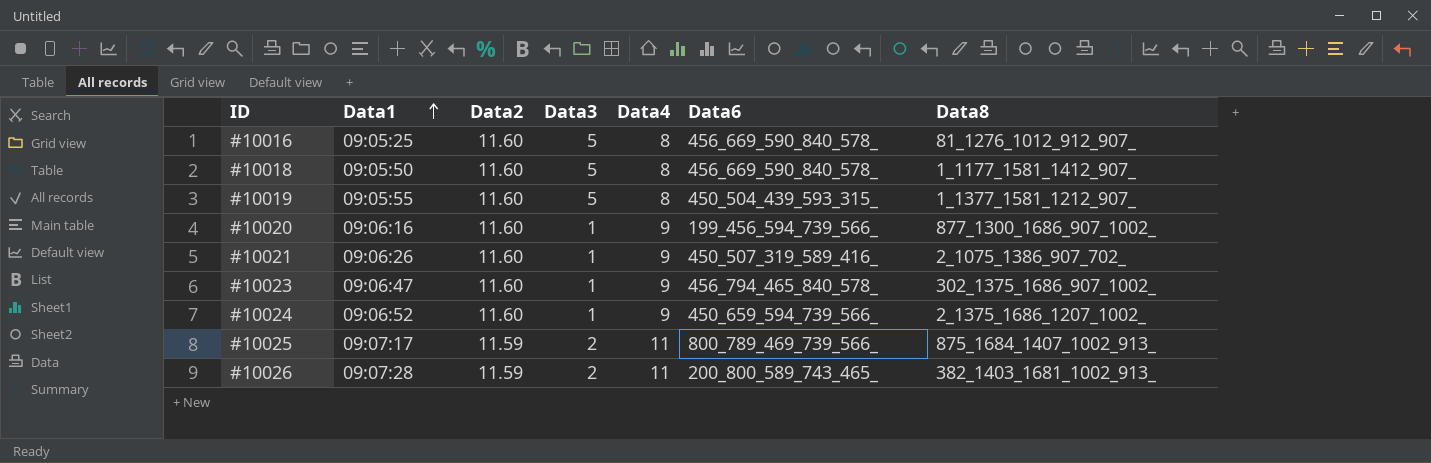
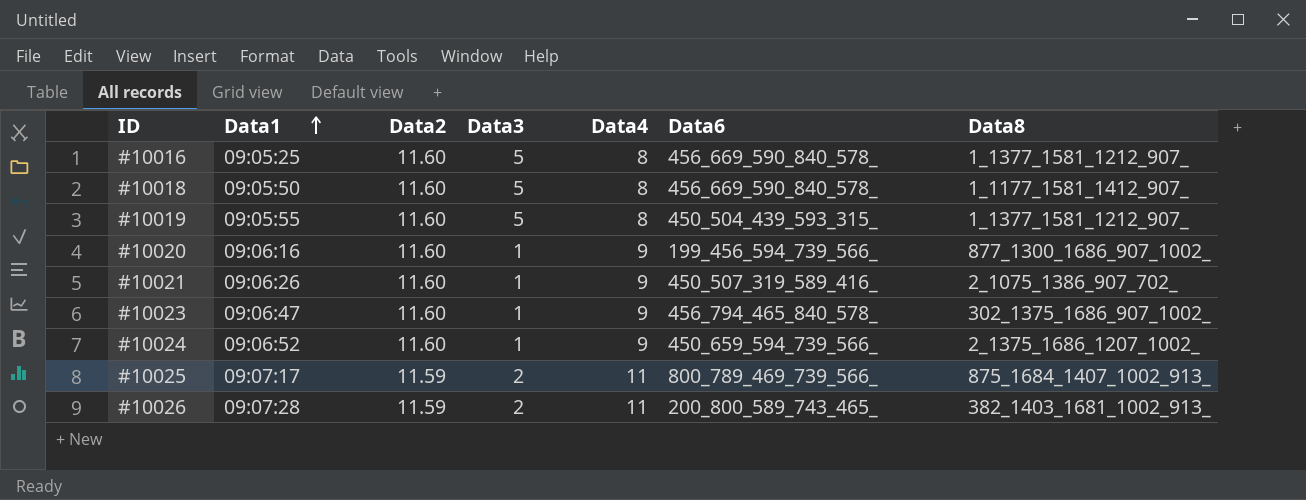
#10016 | Data8: 81_1276_1012_912_907_ -> 1_1377_1581_1212_907_

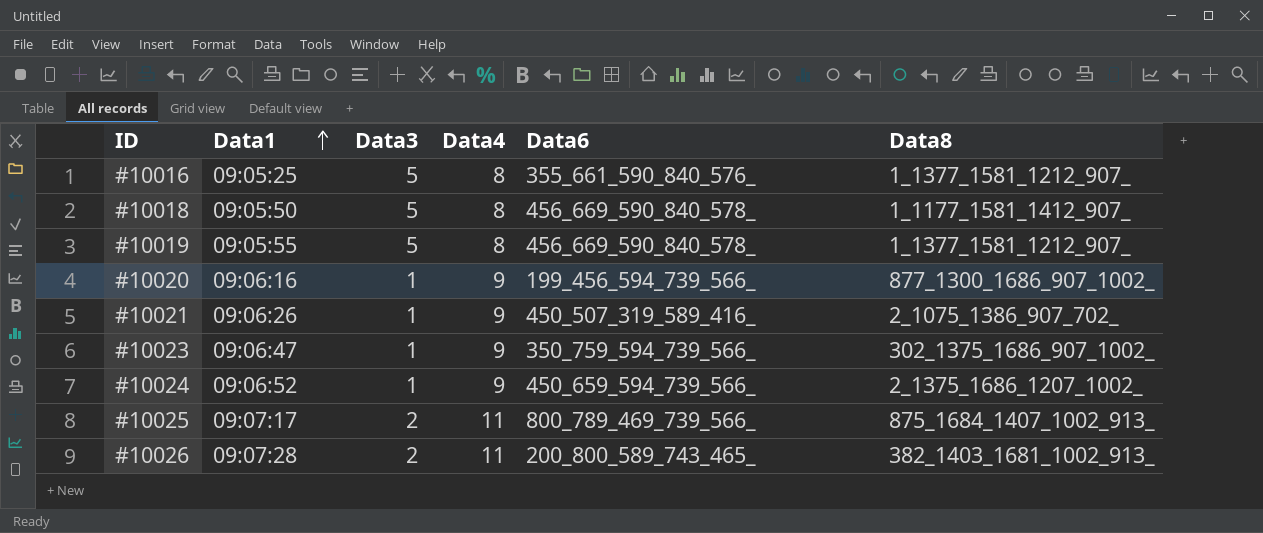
column Data2 | position: 3 -> none
#10016 | Data6: 456_669_590_840_578_ -> 355_661_590_840_576_
#10019 | Data6: 450_504_439_593_315_ -> 456_669_590_840_578_
#10023 | Data6: 456_794_465_840_578_ -> 350_759_594_739_566_

